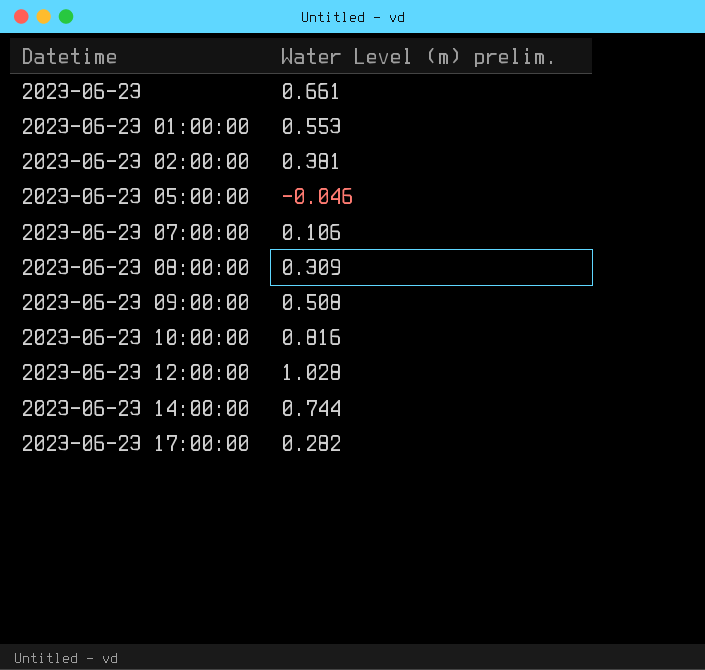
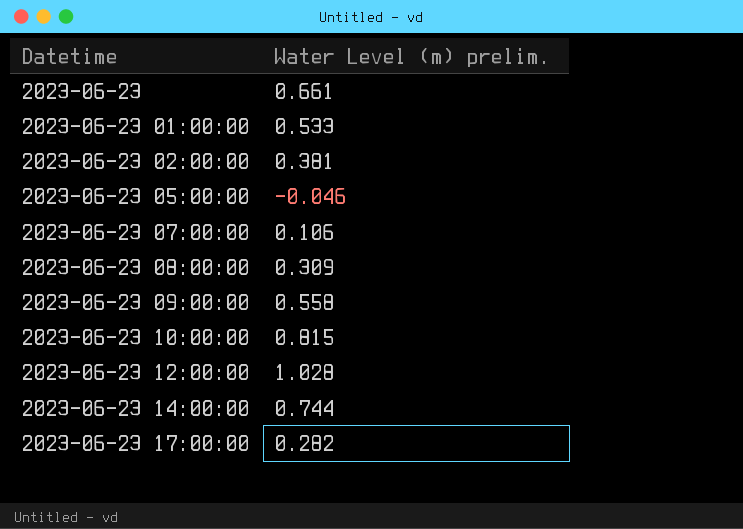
2023-06-23 01:00:00 | Water Level (m) prelim.: 0.553 -> 0.533
2023-06-23 09:00:00 | Water Level (m) prelim.: 0.508 -> 0.558
2023-06-23 10:00:00 | Water Level (m) prelim.: 0.816 -> 0.815

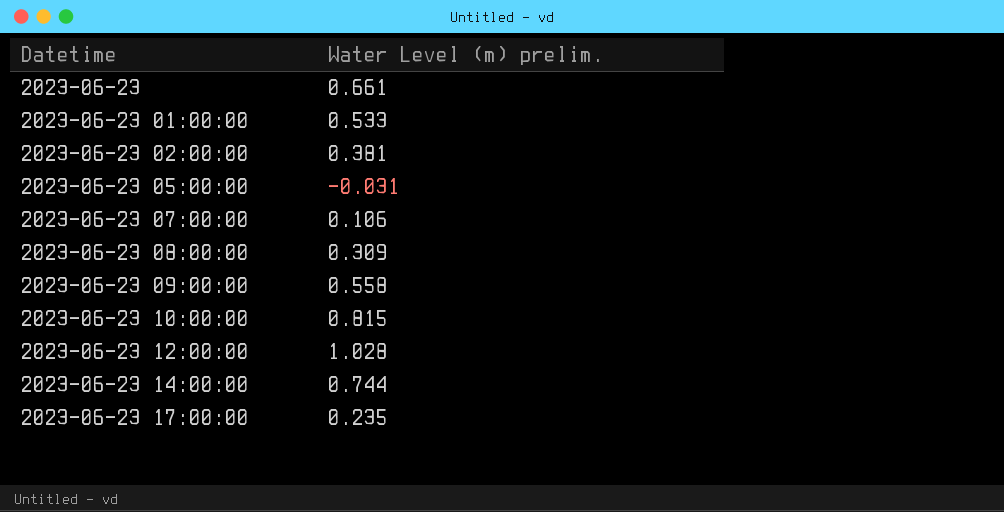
2023-06-23 05:00:00 | Water Level (m) prelim.: -0.046 -> -0.031
2023-06-23 17:00:00 | Water Level (m) prelim.: 0.282 -> 0.235

